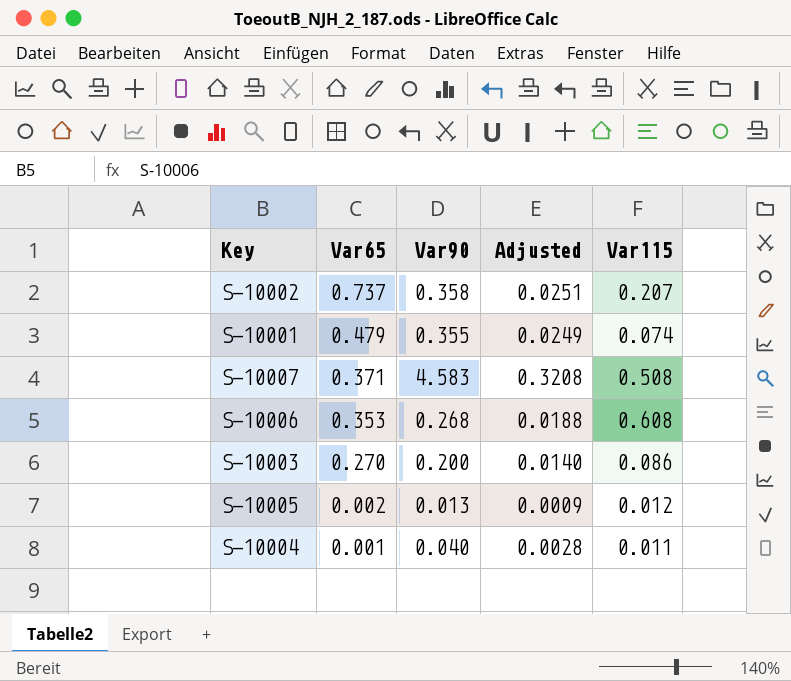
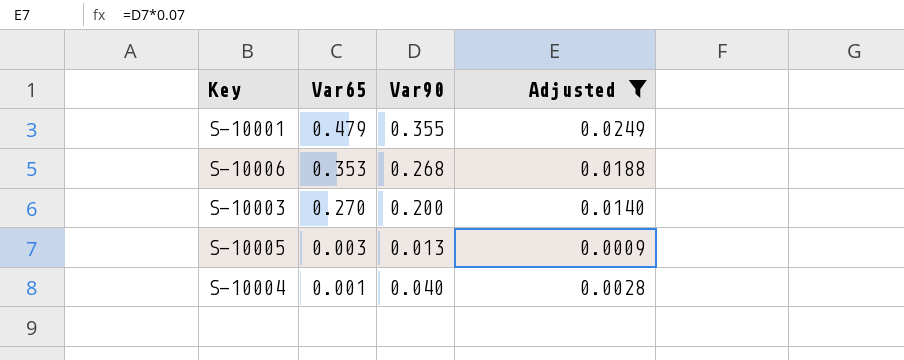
filter: none -> Adjusted <= 0.0249
column Var115 | position: 5 -> none
S-10005 | Var65: 0.002 -> 0.003

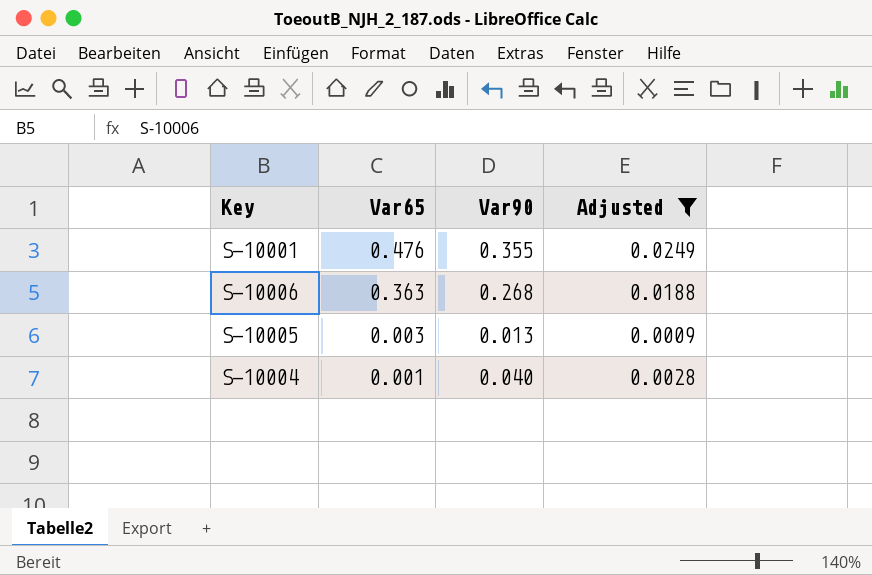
row S-10003: 0.270 | 0.200 | 0.0140 -> none
S-10001 | Var65: 0.479 -> 0.476
S-10006 | Var65: 0.353 -> 0.363

